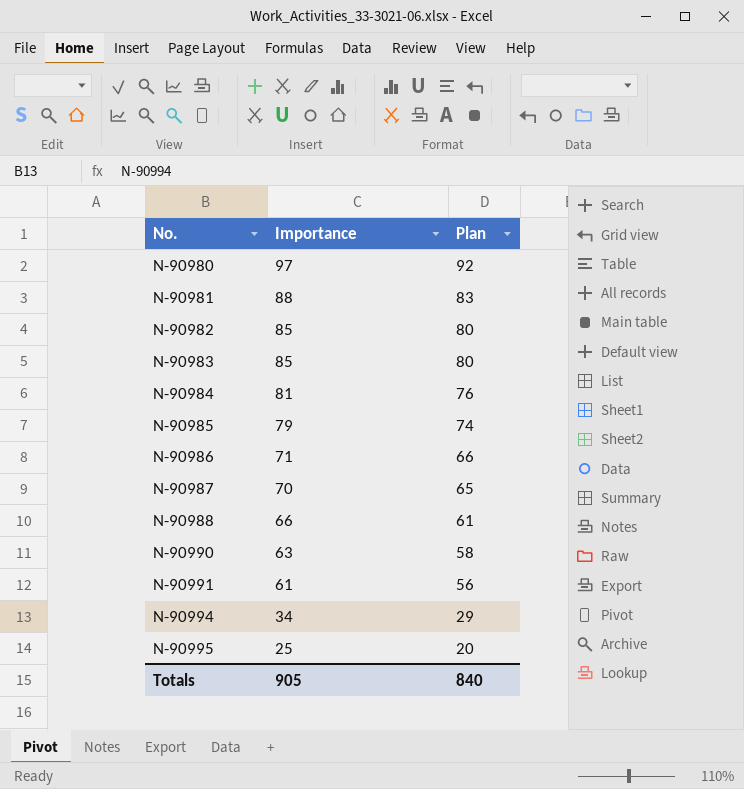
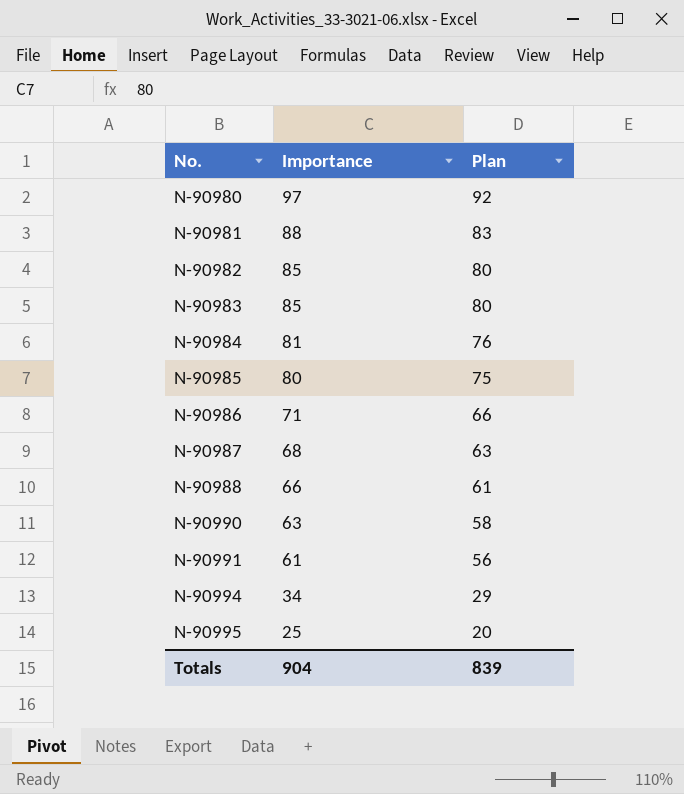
N-90985 | Importance: 79 -> 80
N-90985 | Plan: 74 -> 75
N-90987 | Importance: 70 -> 68
N-90987 | Plan: 65 -> 63
Totals | Importance: 905 -> 904
Totals | Plan: 840 -> 839

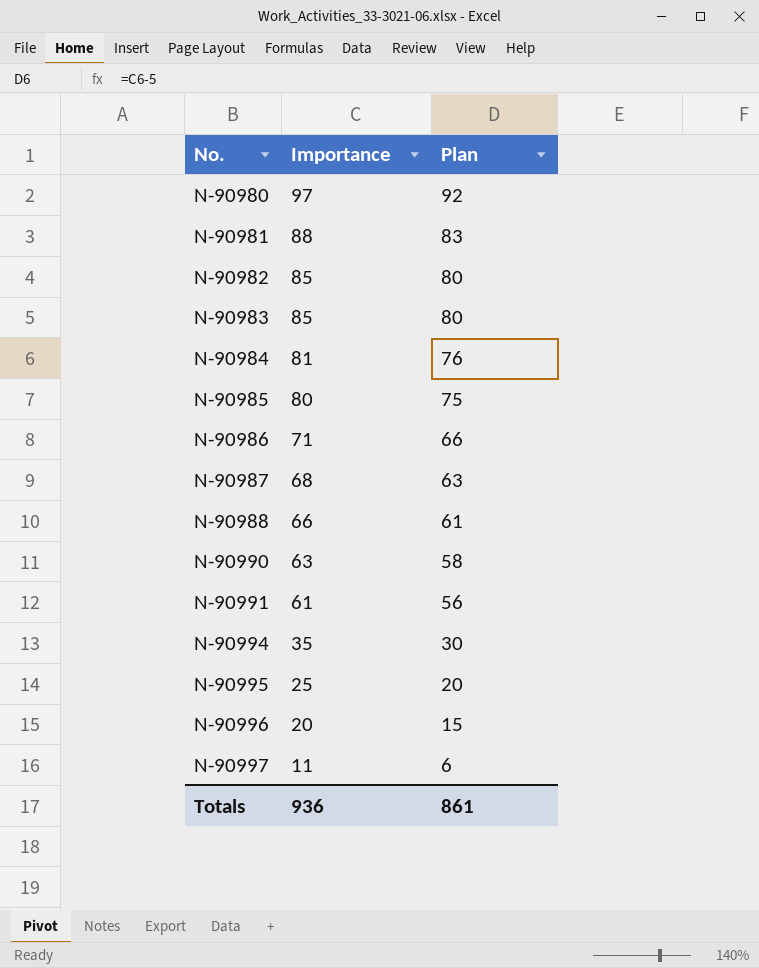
N-90994 | Importance: 34 -> 35
N-90994 | Plan: 29 -> 30
row N-90996: none -> 20 | 15
row N-90997: none -> 11 | 6
Totals | Importance: 904 -> 936
Totals | Plan: 839 -> 861

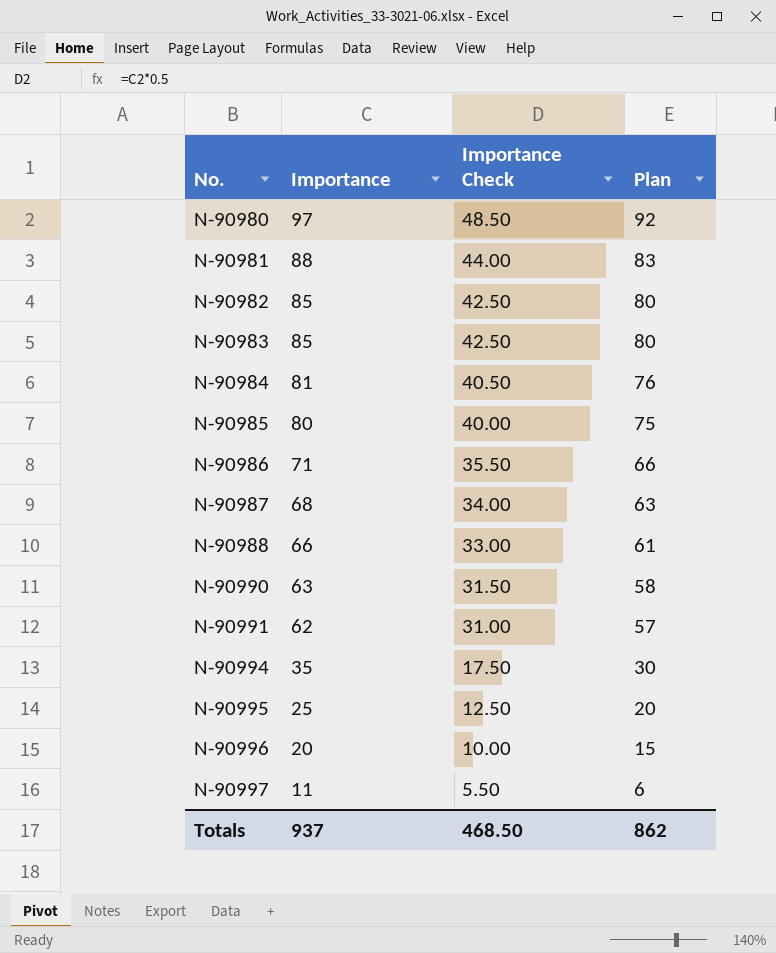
column Importance Check | formula: none -> [Importance] * 0.5
N-90991 | Importance: 61 -> 62
N-90991 | Plan: 56 -> 57
Totals | Importance: 936 -> 937
Totals | Plan: 861 -> 862

